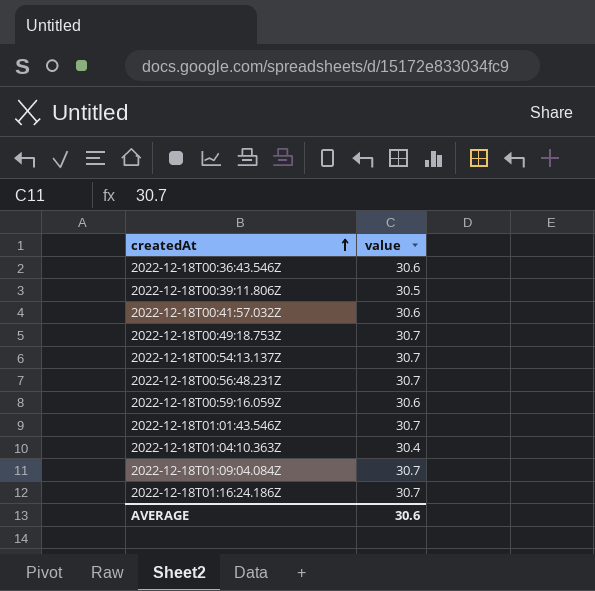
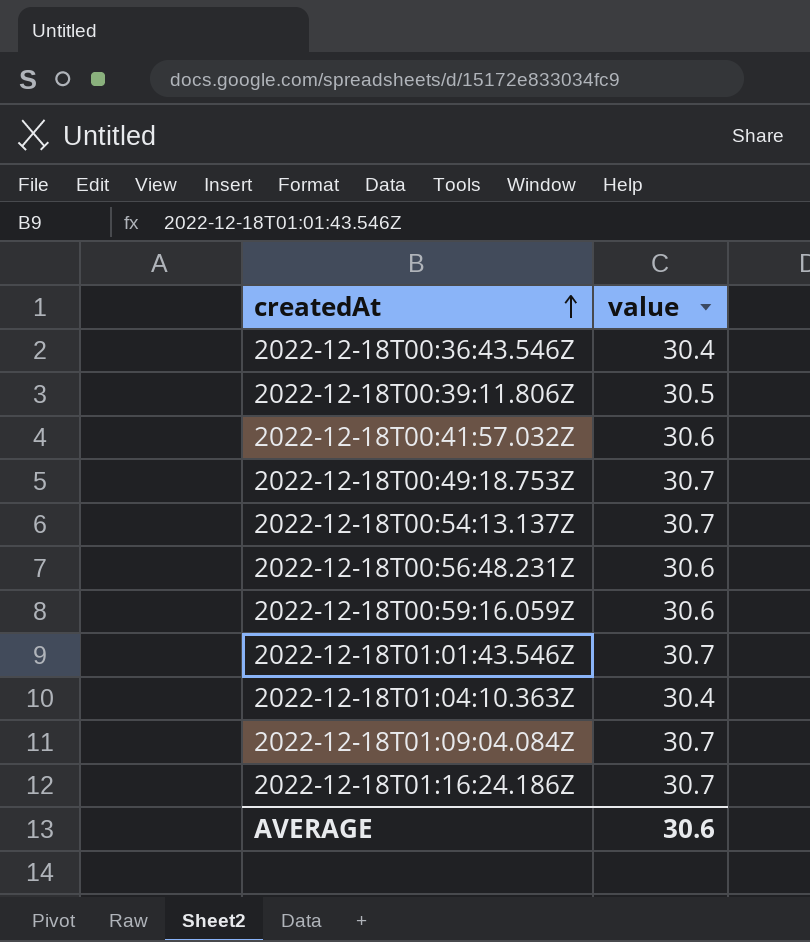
2022-12-18T00:36:43.546Z | value: 30.6 -> 30.4
2022-12-18T00:56:48.231Z | value: 30.7 -> 30.6

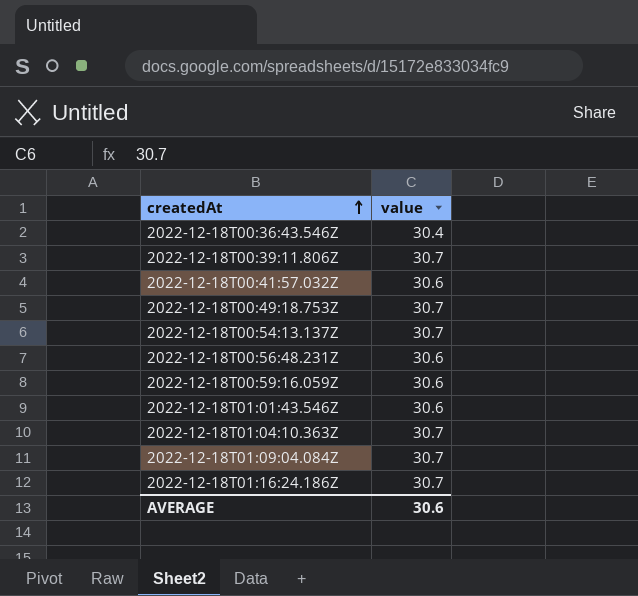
2022-12-18T00:39:11.806Z | value: 30.5 -> 30.7
2022-12-18T01:01:43.546Z | value: 30.7 -> 30.6
2022-12-18T01:04:10.363Z | value: 30.4 -> 30.7

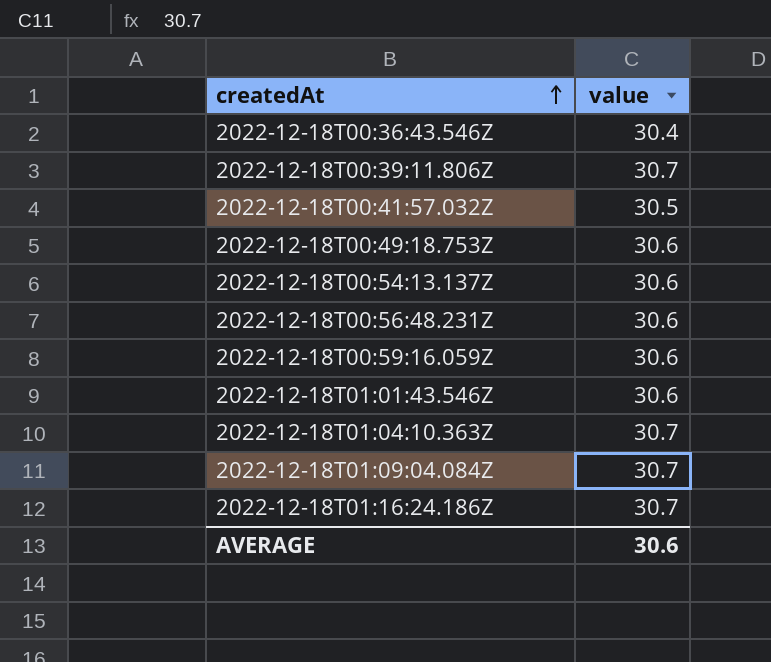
2022-12-18T00:41:57.032Z | value: 30.6 -> 30.5
2022-12-18T00:49:18.753Z | value: 30.7 -> 30.6
2022-12-18T00:54:13.137Z | value: 30.7 -> 30.6

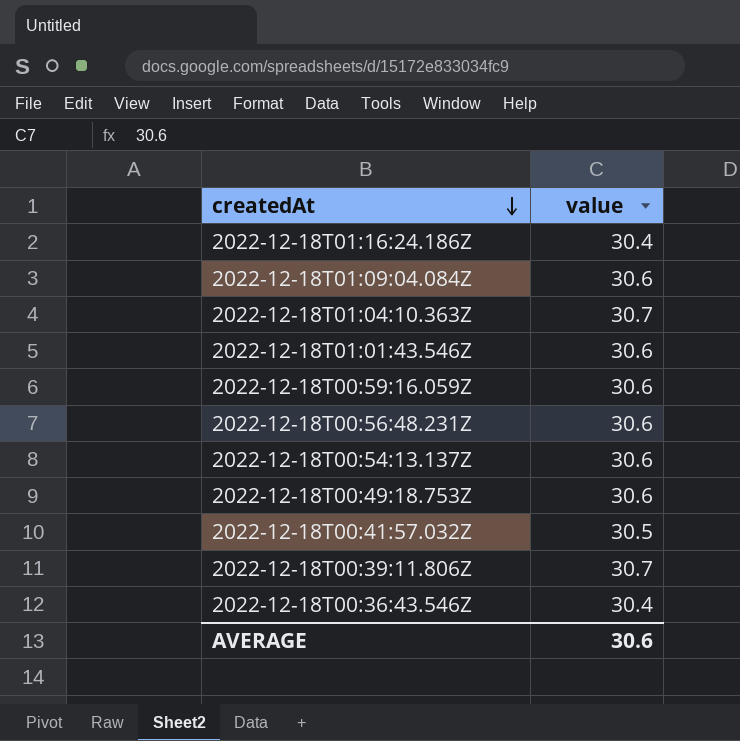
row order: createdAt ascending -> createdAt descending
2022-12-18T01:16:24.186Z | value: 30.7 -> 30.4
2022-12-18T01:09:04.084Z | value: 30.7 -> 30.6

